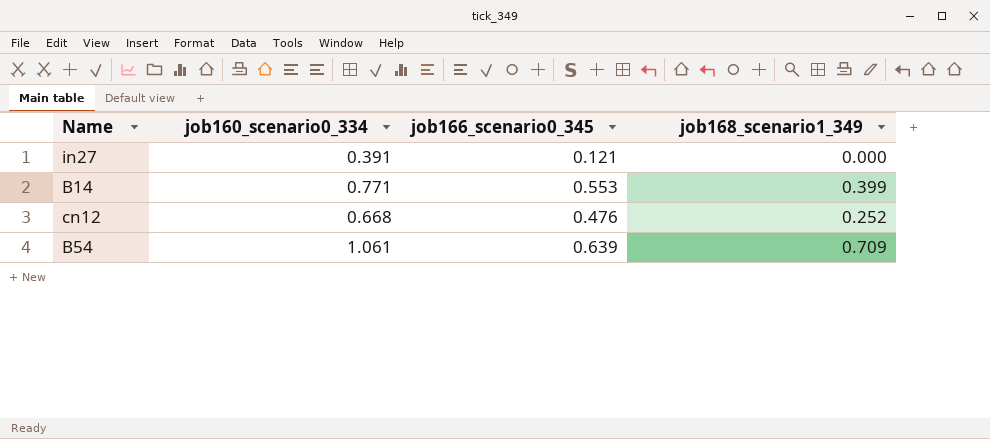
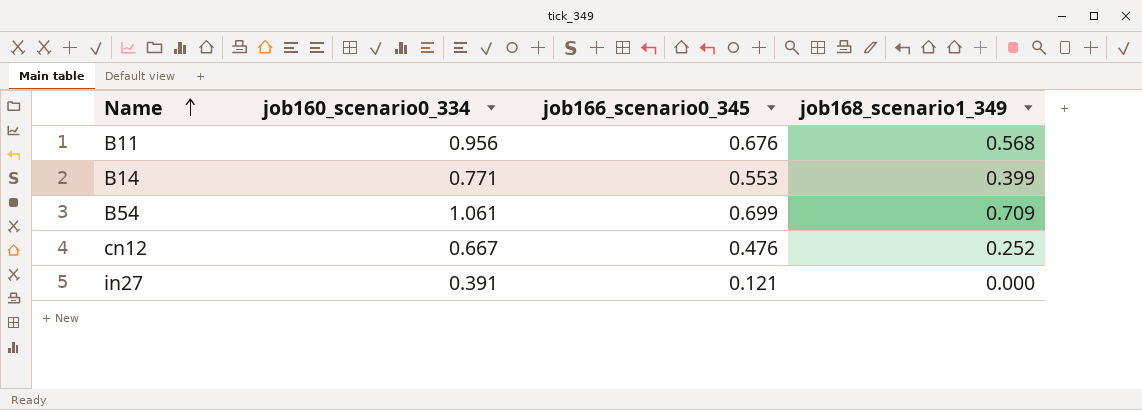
row order: none -> Name ascending
row B11: none -> 0.956 | 0.676 | 0.568
B54 | job166_scenario0_345: 0.639 -> 0.699
cn12 | job160_scenario0_334: 0.668 -> 0.667

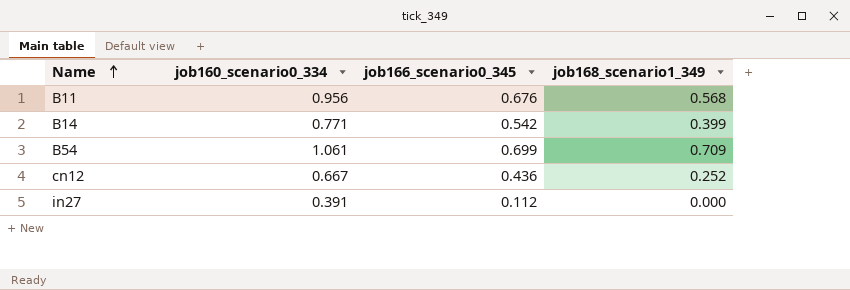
B14 | job166_scenario0_345: 0.553 -> 0.542
cn12 | job166_scenario0_345: 0.476 -> 0.436
in27 | job166_scenario0_345: 0.121 -> 0.112

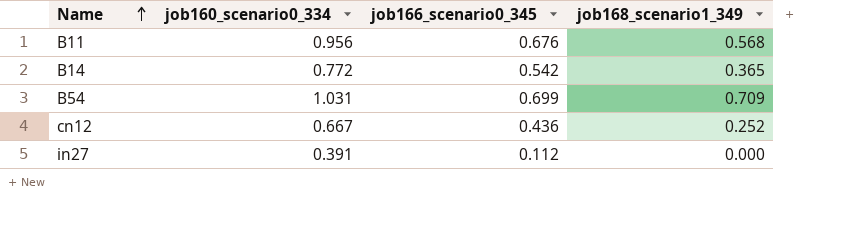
B14 | job160_scenario0_334: 0.771 -> 0.772
B14 | job168_scenario1_349: 0.399 -> 0.365
B54 | job160_scenario0_334: 1.061 -> 1.031

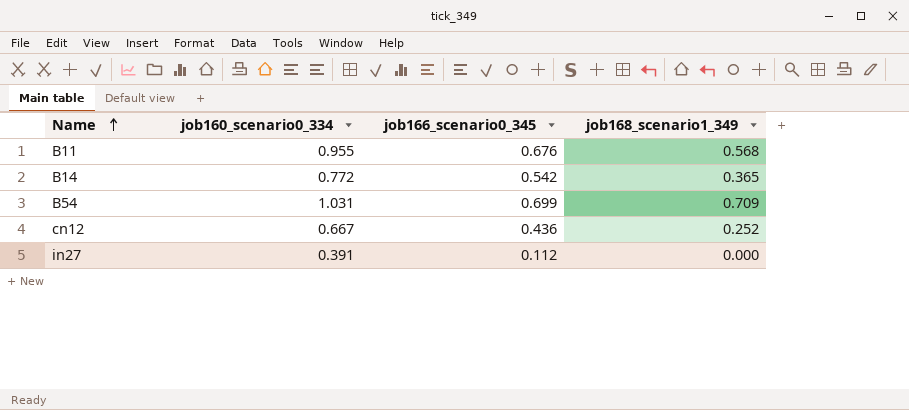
B11 | job160_scenario0_334: 0.956 -> 0.955

